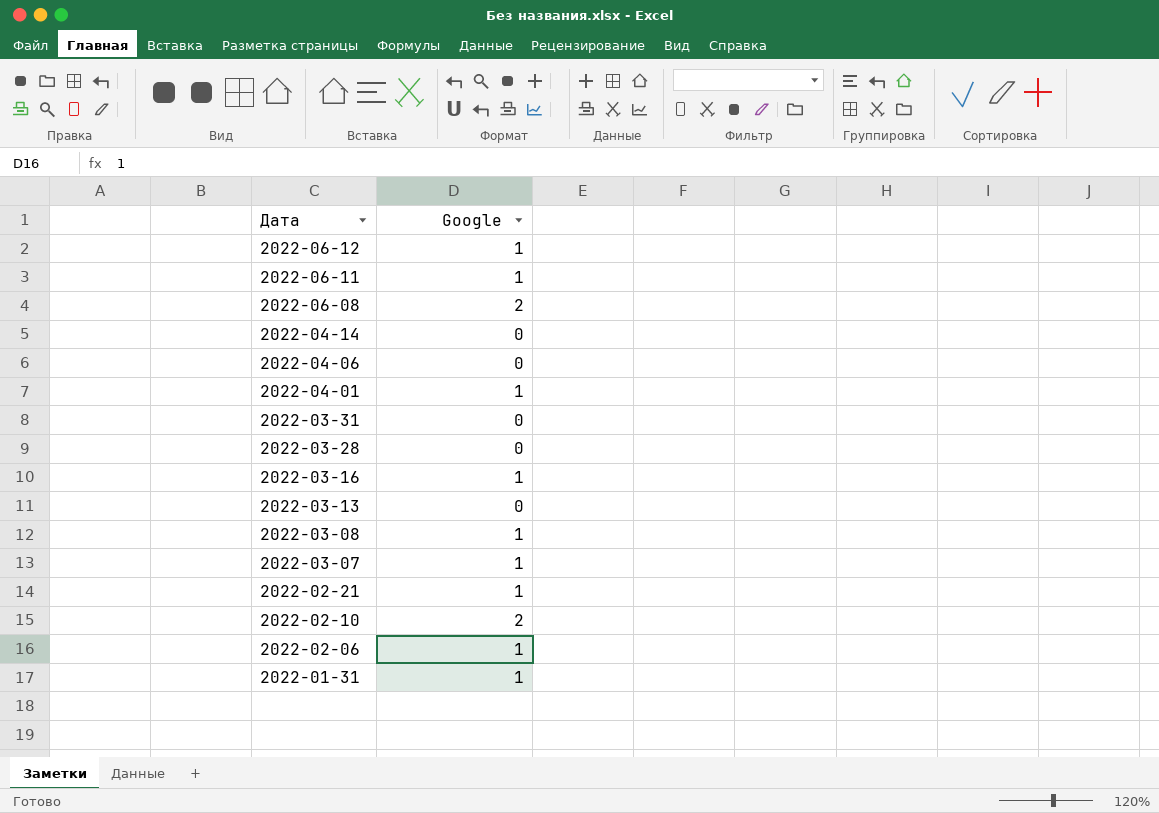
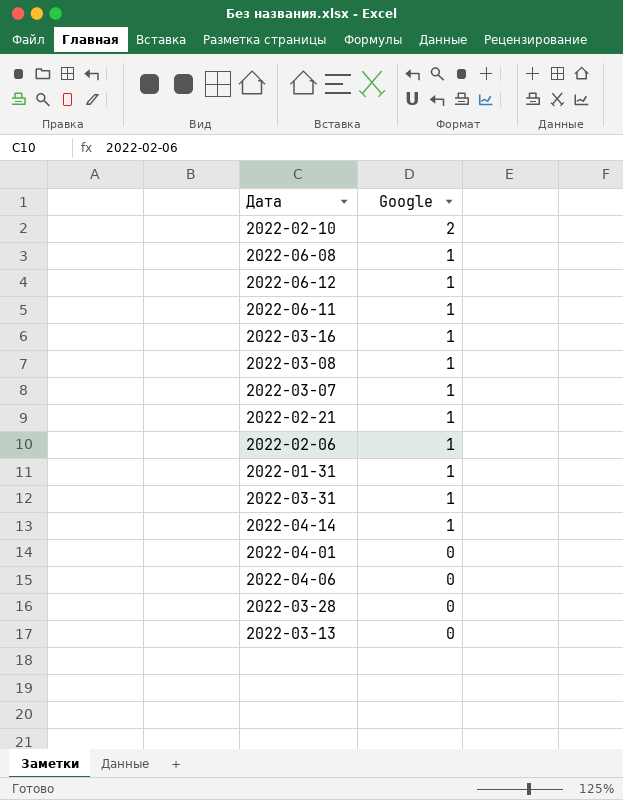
row order: Дата descending -> Google descending
2022-06-08 | Google: 2 -> 1
2022-03-31 | Google: 0 -> 1
2022-04-14 | Google: 0 -> 1
2022-04-01 | Google: 1 -> 0

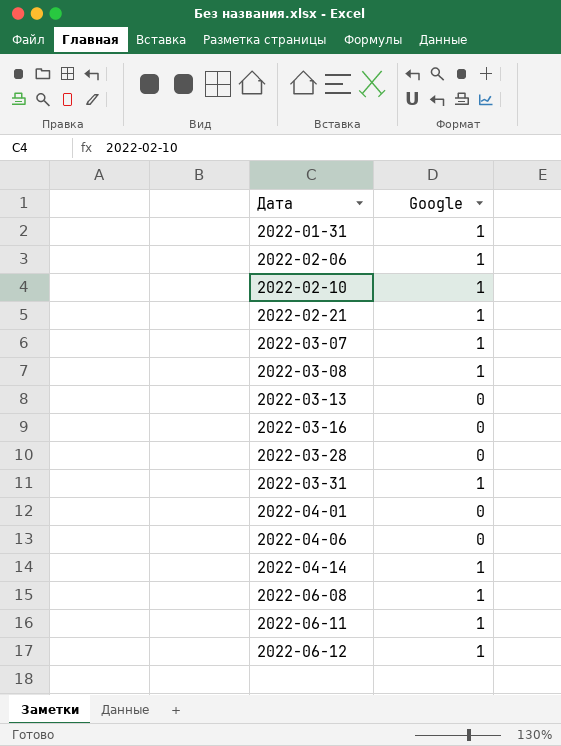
row order: Google descending -> Дата ascending
2022-02-10 | Google: 2 -> 1
2022-03-16 | Google: 1 -> 0

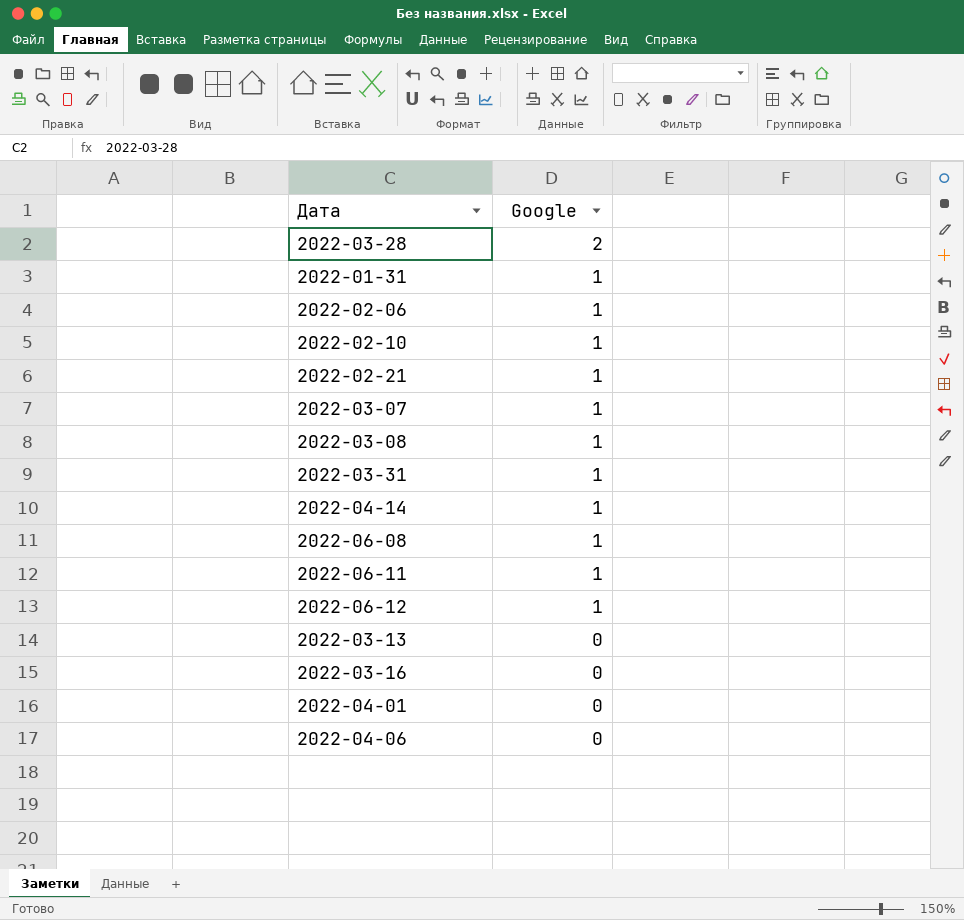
row order: Дата ascending -> Google descending
2022-03-28 | Google: 0 -> 2

